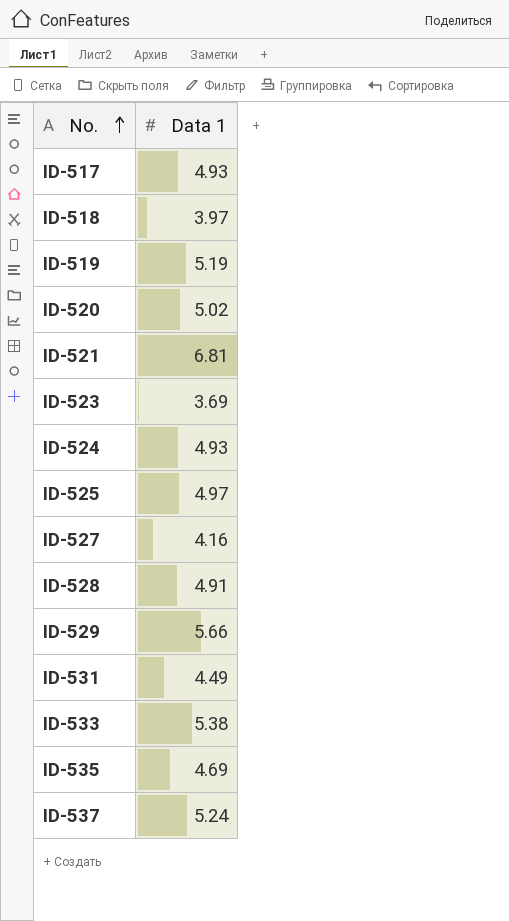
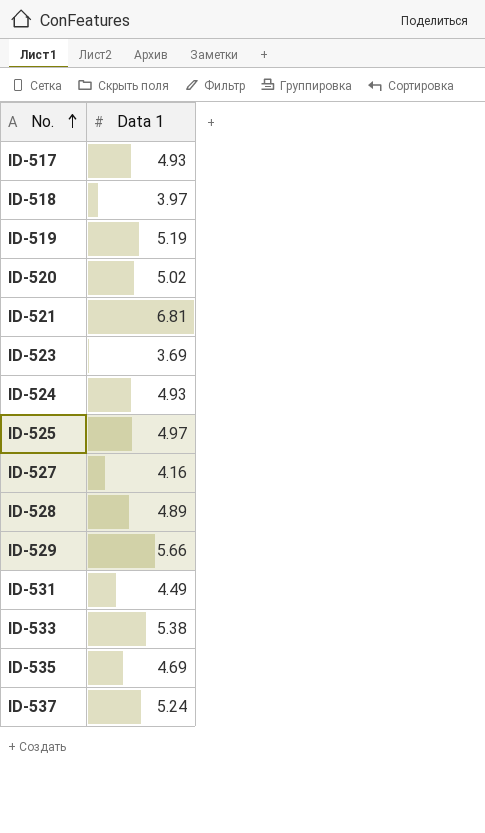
ID-528 | Data 1: 4.91 -> 4.89

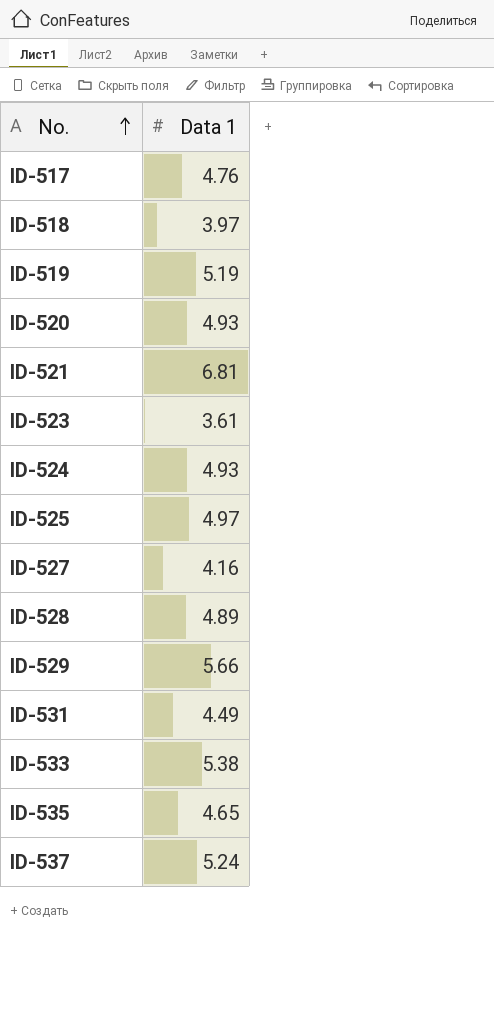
ID-517 | Data 1: 4.93 -> 4.76
ID-520 | Data 1: 5.02 -> 4.93
ID-523 | Data 1: 3.69 -> 3.61
ID-535 | Data 1: 4.69 -> 4.65

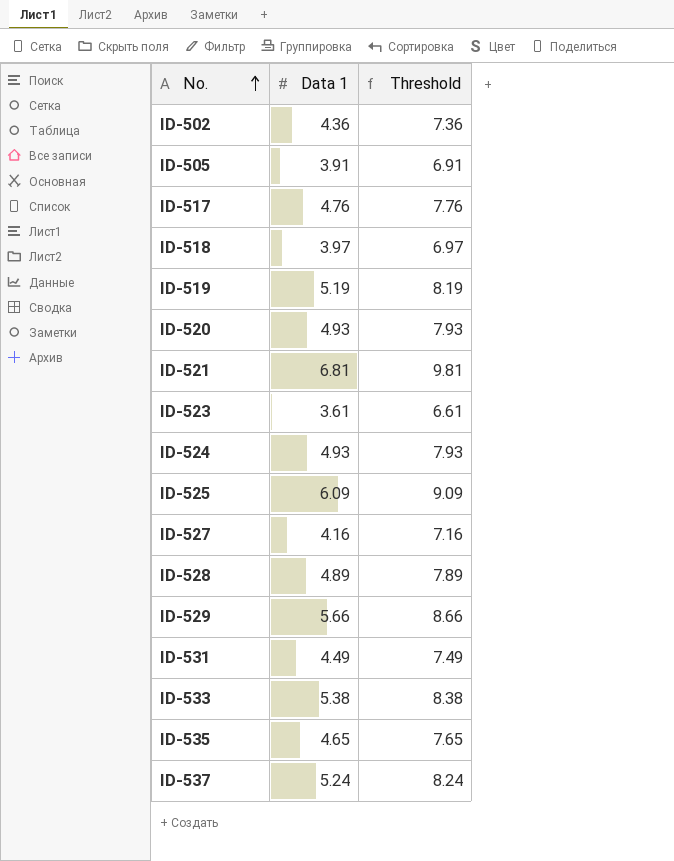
column Threshold | formula: none -> [Data 1] + 3
row ID-502: none -> 4.36 | 7.36
row ID-505: none -> 3.91 | 6.91
ID-525 | Data 1: 4.97 -> 6.09

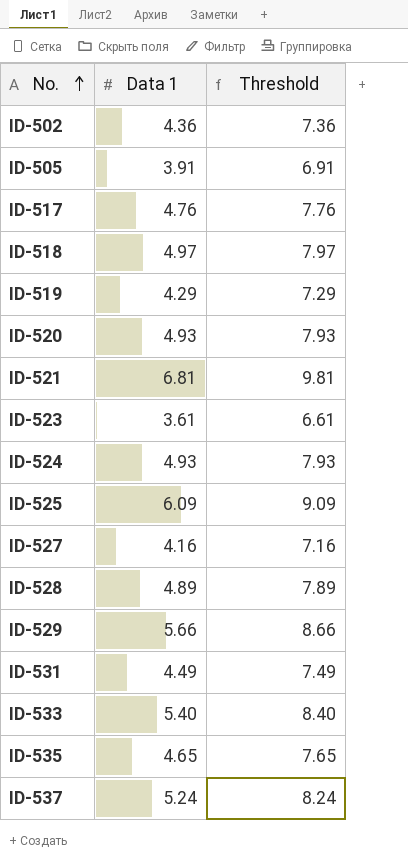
ID-518 | Data 1: 3.97 -> 4.97
ID-518 | Threshold: 6.97 -> 7.97
ID-519 | Data 1: 5.19 -> 4.29
ID-519 | Threshold: 8.19 -> 7.29
ID-533 | Data 1: 5.38 -> 5.40
ID-533 | Threshold: 8.38 -> 8.40

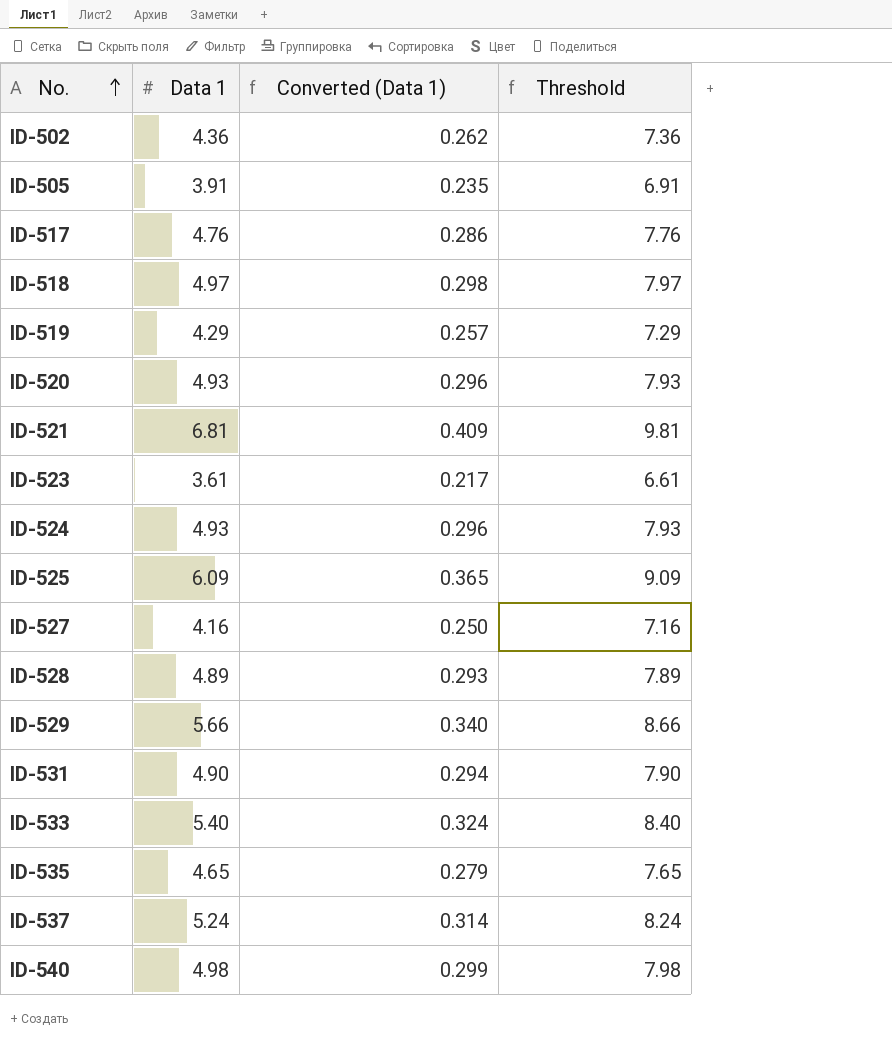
column Converted (Data 1) | formula: none -> [Data 1] * 0.06
ID-531 | Data 1: 4.49 -> 4.90
ID-531 | Threshold: 7.49 -> 7.90
row ID-540: none -> 4.98 | 0.299 | 7.98

